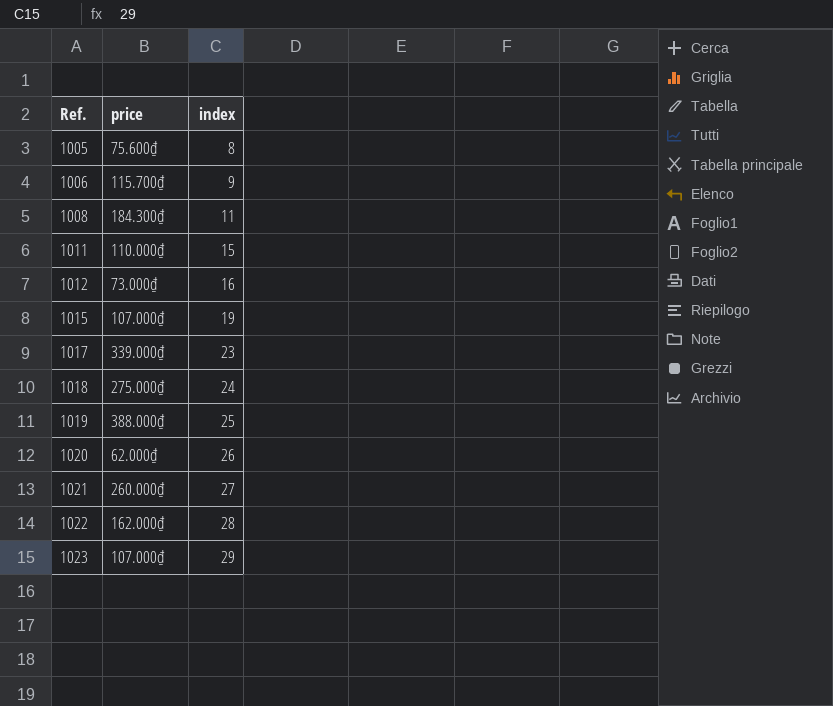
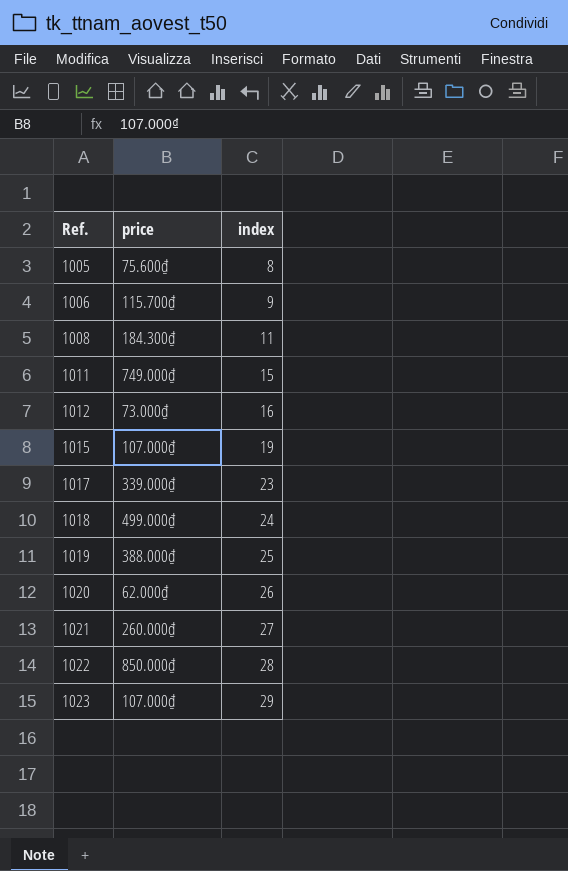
1011 | price: 110.000₫ -> 749.000₫
1018 | price: 275.000₫ -> 499.000₫
1022 | price: 162.000₫ -> 850.000₫

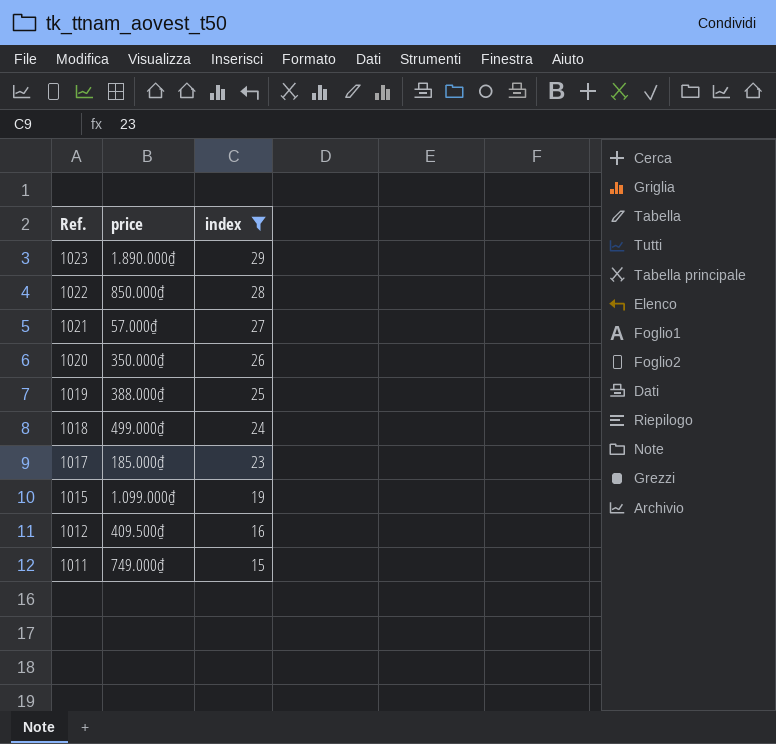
filter: none -> index >= 15
row order: Ref. ascending -> Ref. descending
1023 | price: 107.000₫ -> 1.890.000₫
1021 | price: 260.000₫ -> 57.000₫
1020 | price: 62.000₫ -> 350.000₫
1017 | price: 339.000₫ -> 185.000₫
1015 | price: 107.000₫ -> 1.099.000₫
1012 | price: 73.000₫ -> 409.500₫

